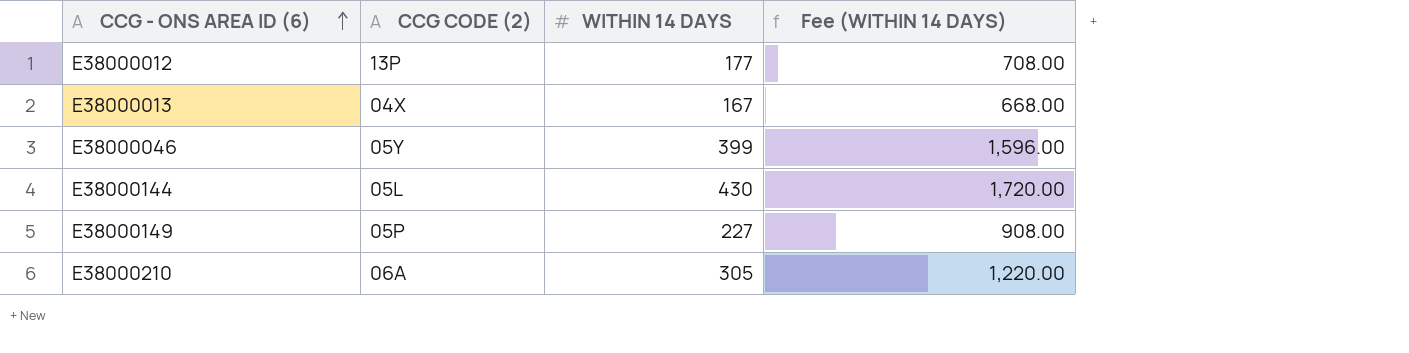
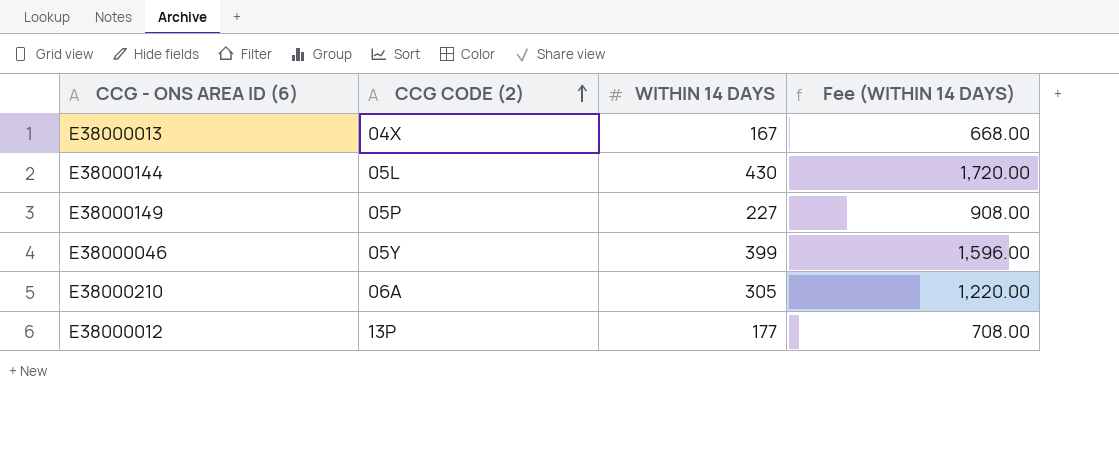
row order: CCG - ONS AREA ID (6) ascending -> CCG CODE (2) ascending

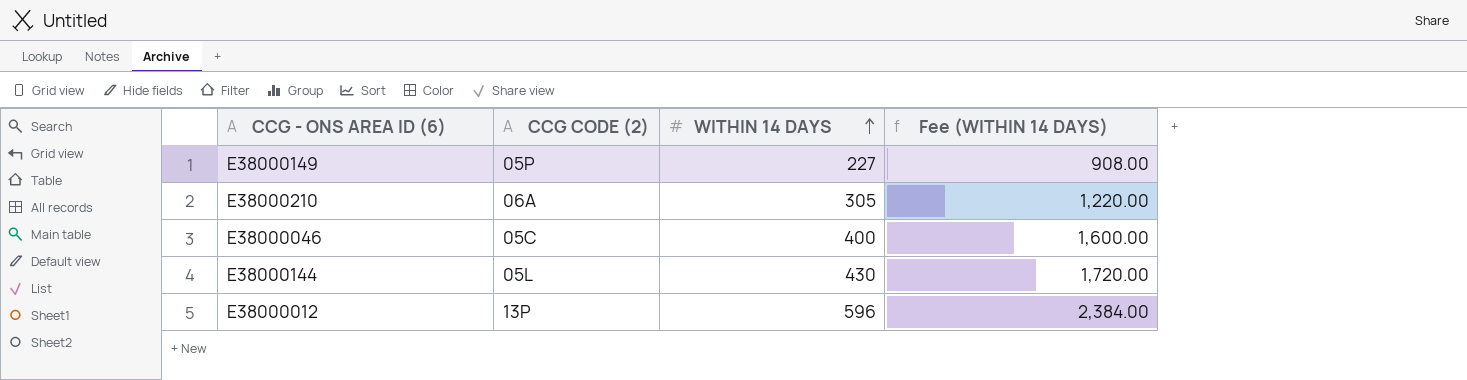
row order: CCG CODE (2) ascending -> WITHIN 14 DAYS ascending
row E38000013: 04X | 167 | 668.00 -> none
E38000046 | CCG CODE (2): 05Y -> 05C
E38000046 | WITHIN 14 DAYS: 399 -> 400
E38000046 | Fee (WITHIN 14 DAYS): 1,596.00 -> 1,600.00
E38000012 | WITHIN 14 DAYS: 177 -> 596
E38000012 | Fee (WITHIN 14 DAYS): 708.00 -> 2,384.00

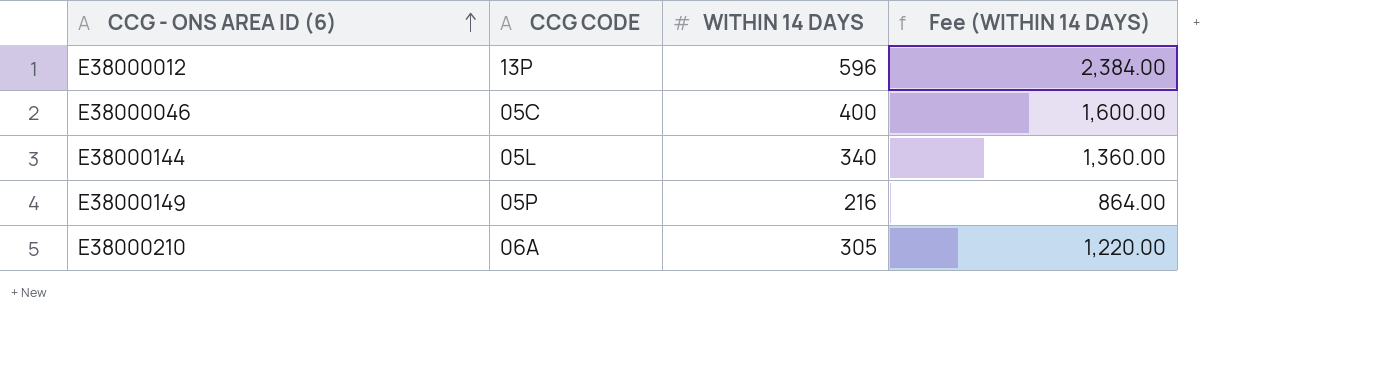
row order: WITHIN 14 DAYS ascending -> CCG - ONS AREA ID (6) ascending
column name: CCG CODE (2) -> CCG CODE
E38000144 | WITHIN 14 DAYS: 430 -> 340
E38000144 | Fee (WITHIN 14 DAYS): 1,720.00 -> 1,360.00
E38000149 | WITHIN 14 DAYS: 227 -> 216
E38000149 | Fee (WITHIN 14 DAYS): 908.00 -> 864.00

